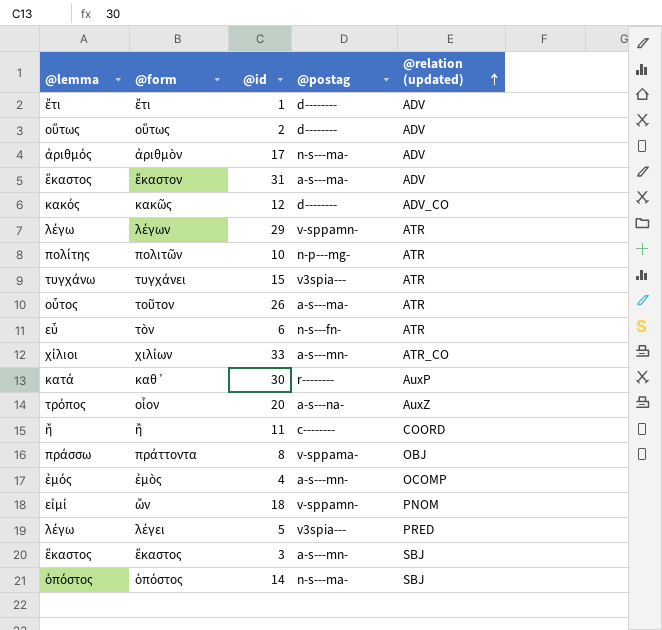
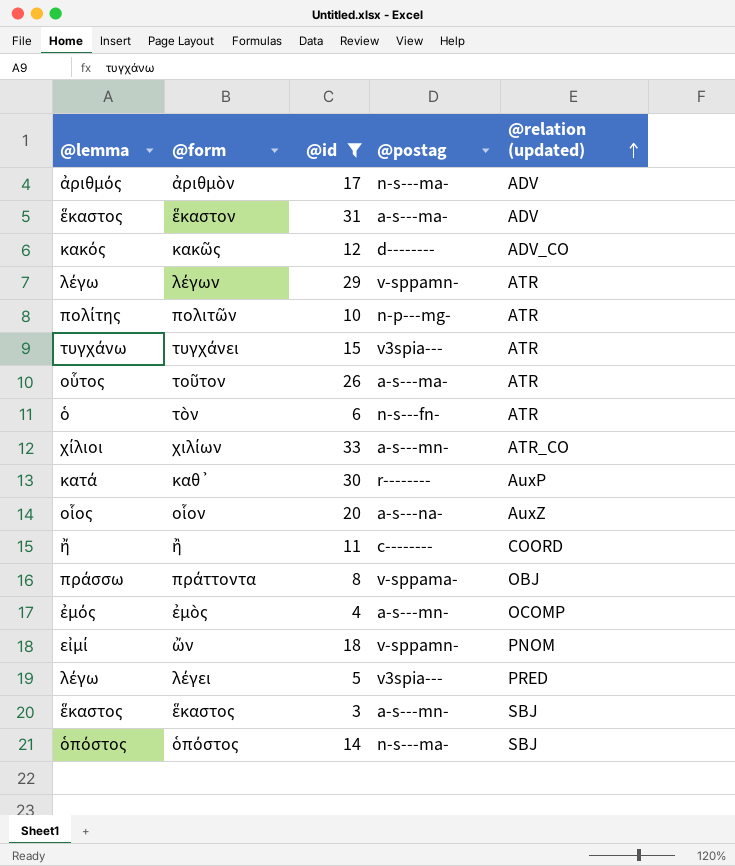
filter: none -> @id >= 3
τὸν | @lemma: εὖ -> ὁ
οἷον | @lemma: τρόπος -> οἷος

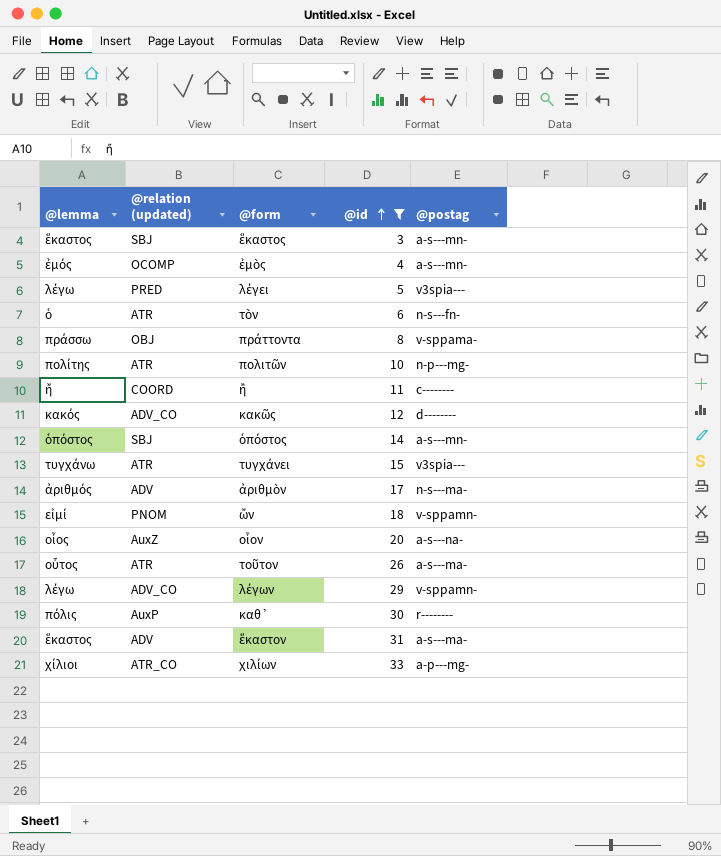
row order: @relation (updated) ascending -> @id ascending
column @relation (updated) | position: 5 -> 2
ὁπόστος | @postag: n-s---ma- -> a-s---mn-
λέγων | @relation (updated): ATR -> ADV_CO
καθ᾽ | @lemma: κατά -> πόλις
χιλίων | @postag: a-s---mn- -> a-p---mg-

